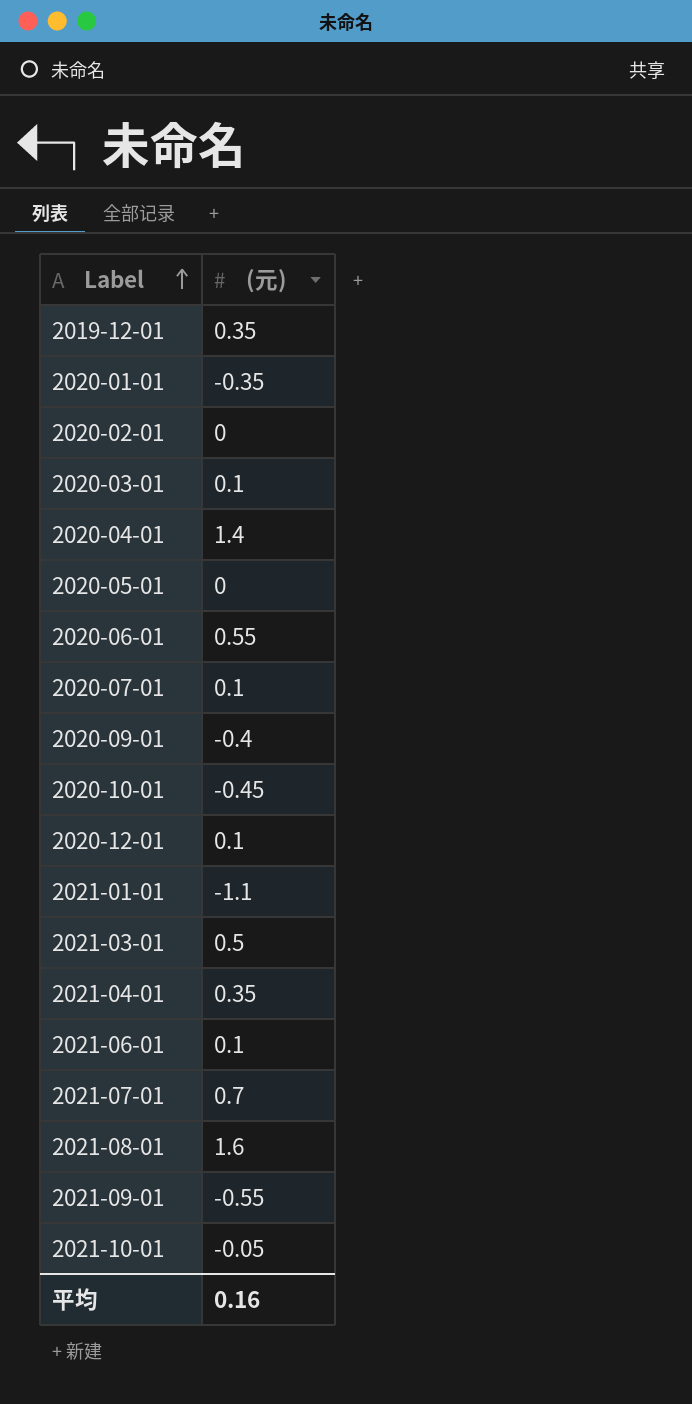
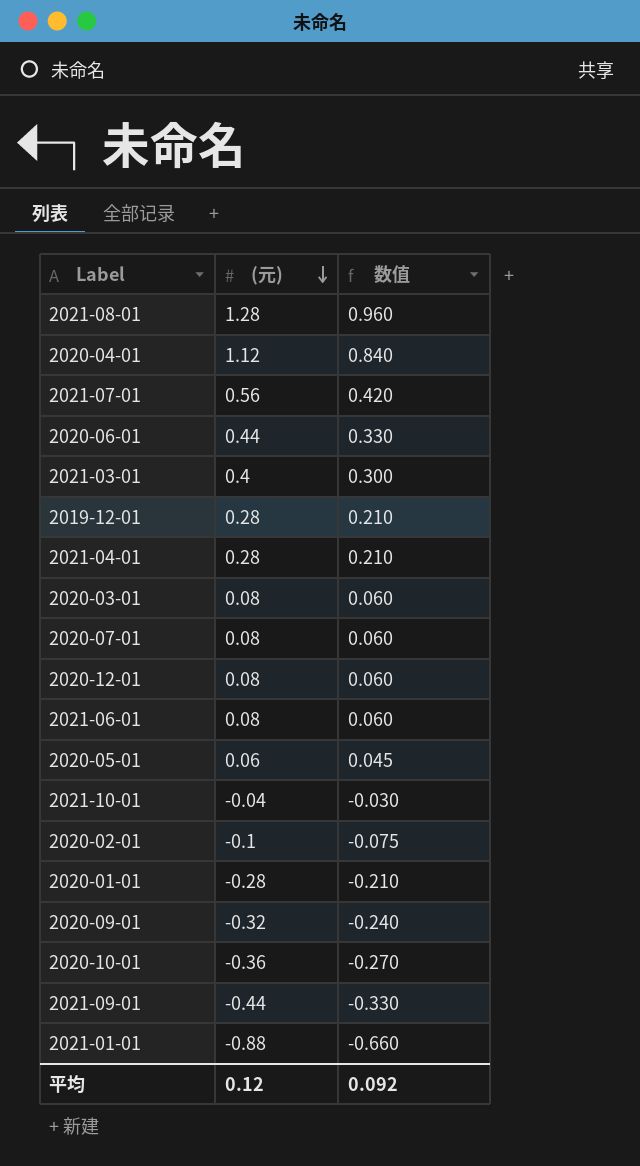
row order: Label ascending -> (元) descending
column 数值 | formula: none -> [(元)] * 0.75
2021-08-01 | (元): 1.6 -> 1.28
2020-04-01 | (元): 1.4 -> 1.12
2021-07-01 | (元): 0.7 -> 0.56
2020-06-01 | (元): 0.55 -> 0.44
2021-03-01 | (元): 0.5 -> 0.4
2019-12-01 | (元): 0.35 -> 0.28
2021-04-01 | (元): 0.35 -> 0.28
2020-03-01 | (元): 0.1 -> 0.08
2020-07-01 | (元): 0.1 -> 0.08
2020-12-01 | (元): 0.1 -> 0.08
2021-06-01 | (元): 0.1 -> 0.08
2020-05-01 | (元): 0 -> 0.06
2021-10-01 | (元): -0.05 -> -0.04
2020-02-01 | (元): 0 -> -0.1
2020-01-01 | (元): -0.35 -> -0.28
2020-09-01 | (元): -0.4 -> -0.32
2020-10-01 | (元): -0.45 -> -0.36
2021-09-01 | (元): -0.55 -> -0.44
2021-01-01 | (元): -1.1 -> -0.88
平均 | (元): 0.16 -> 0.12

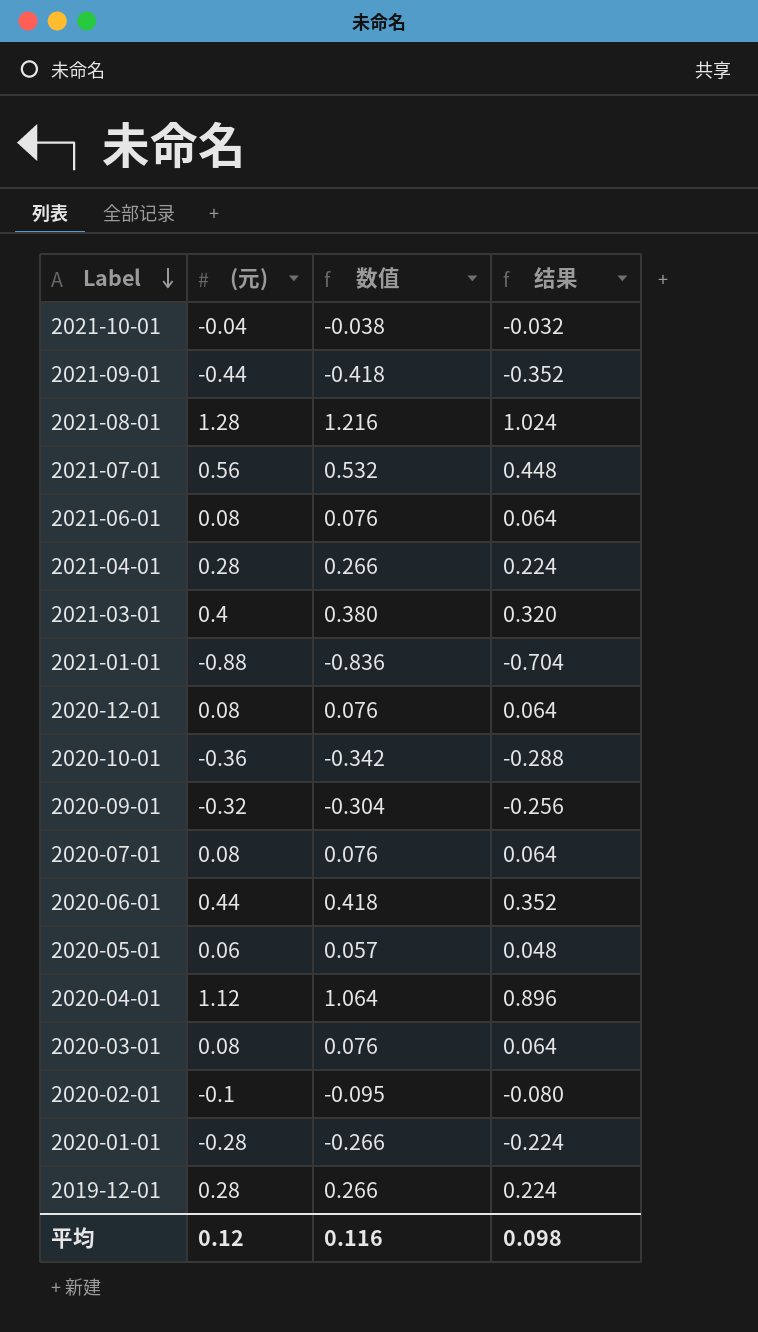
row order: (元) descending -> Label descending
column 数值 | formula: [(元)] * 0.75 -> [(元)] * 0.95
column 结果 | formula: none -> [(元)] * 0.8
平均 | 数值: 0.092 -> 0.116

